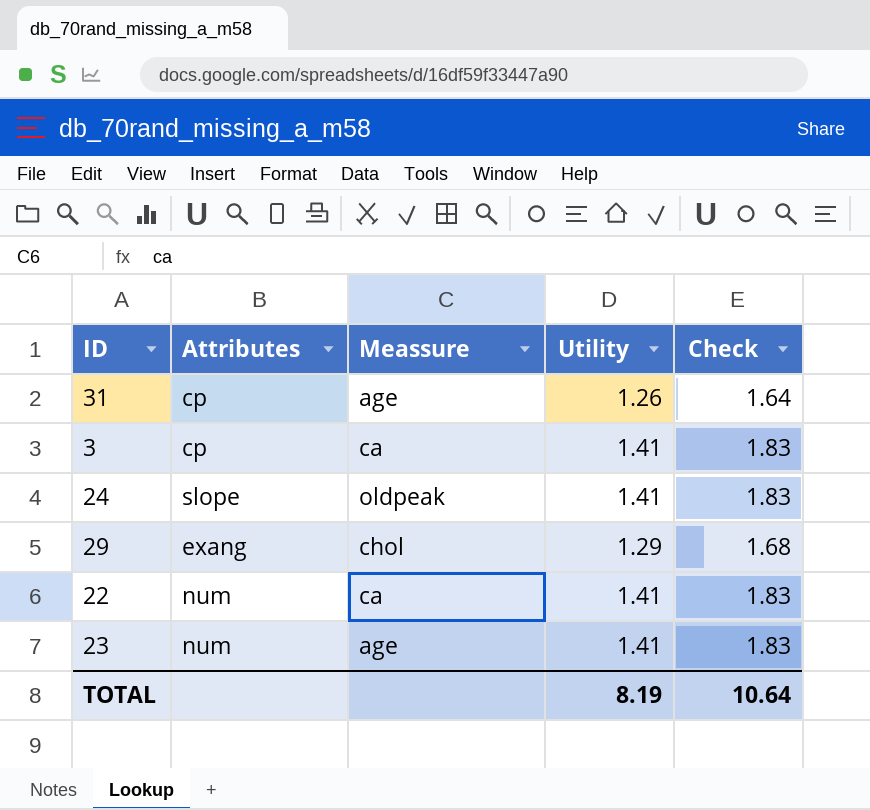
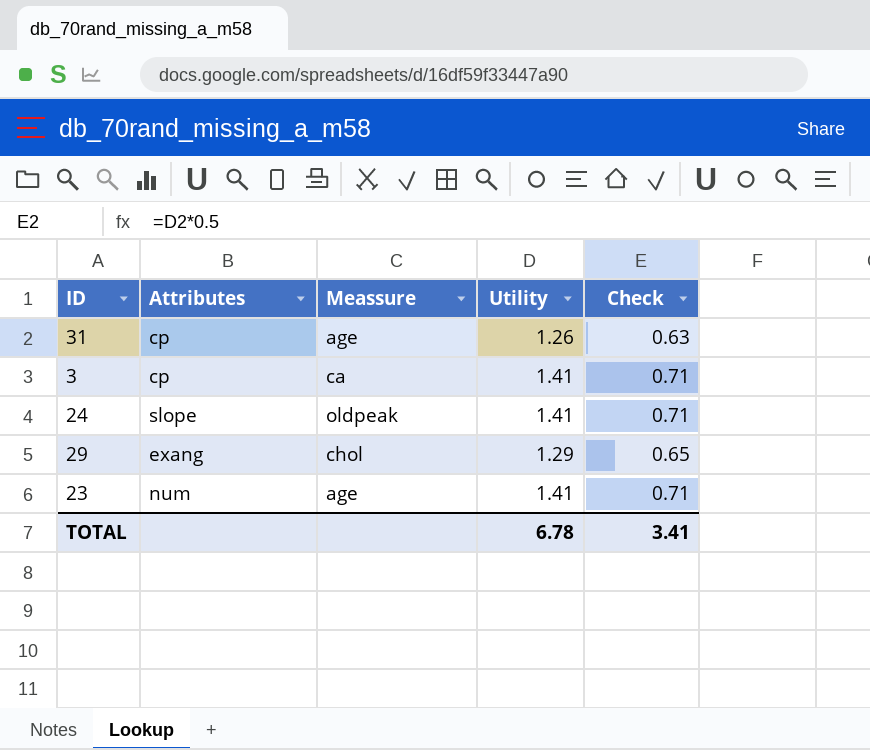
column Check | formula: [Utility] * 1.3 -> [Utility] * 0.5
row 22: num | ca | 1.41 | 1.83 -> none
TOTAL | Utility: 8.19 -> 6.78
TOTAL | Check: 10.64 -> 3.41

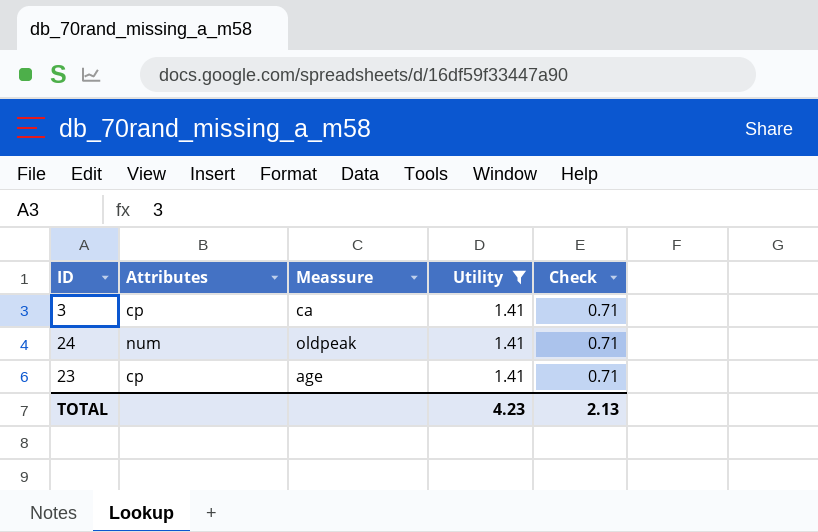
filter: none -> Utility = 1.41
24 | Attributes: slope -> num
23 | Attributes: num -> cp
TOTAL | Utility: 6.78 -> 4.23
TOTAL | Check: 3.41 -> 2.13

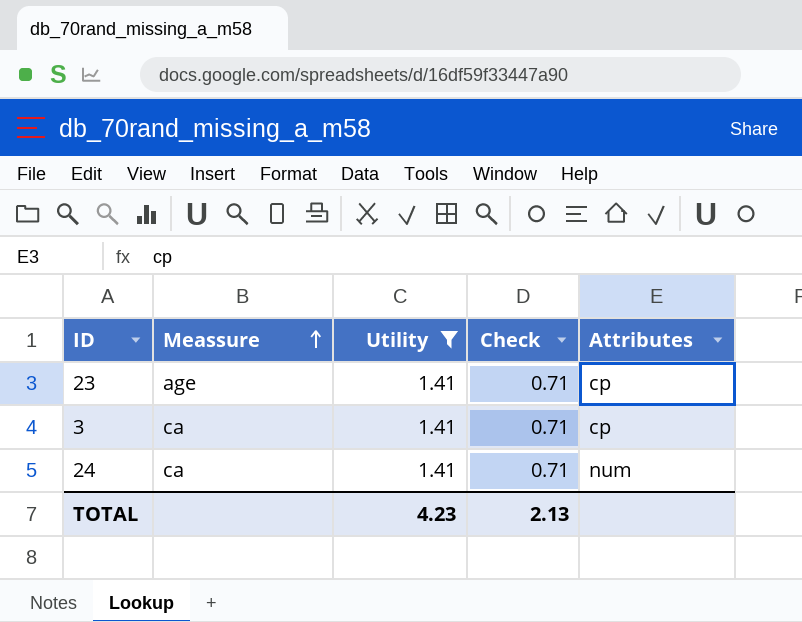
row order: none -> Meassure ascending
column Attributes | position: 2 -> 5
24 | Meassure: oldpeak -> ca

